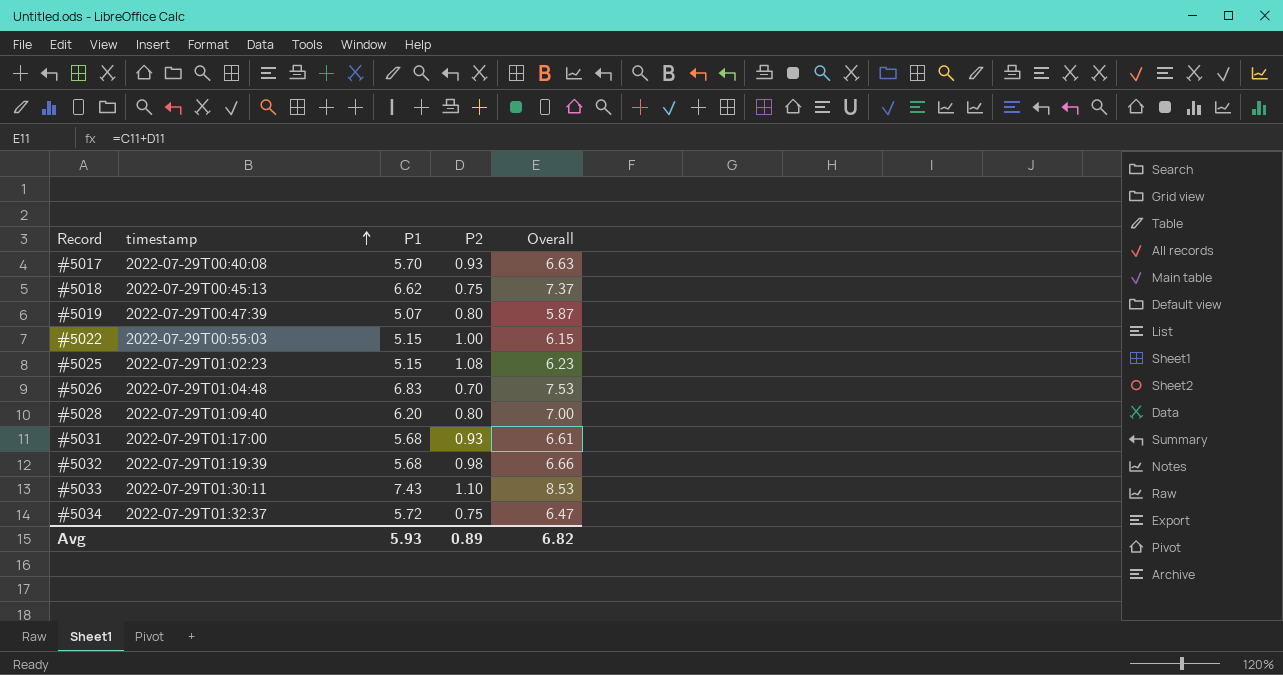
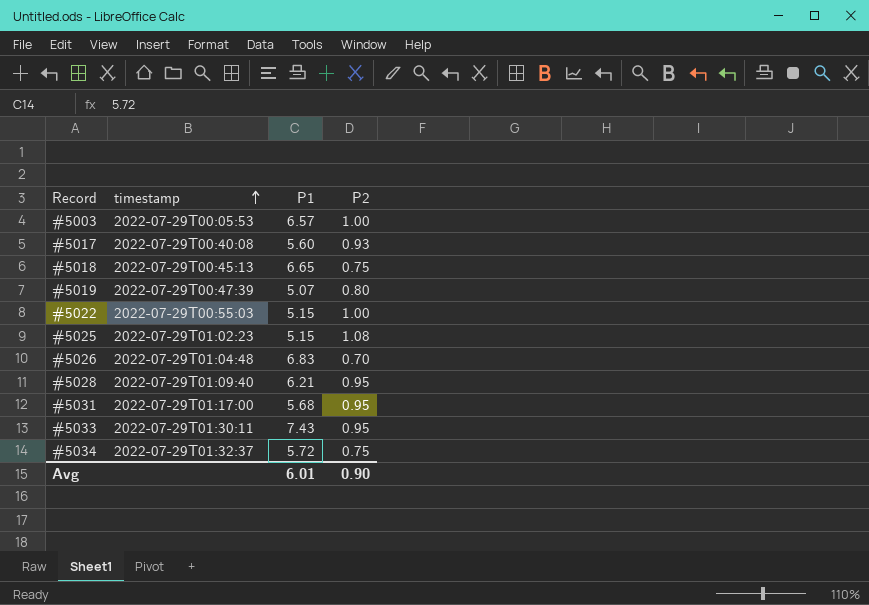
column Overall | formula: [P1] + [P2] -> none
row #5032: 2022-07-29T01:19:39 | 5.68 | 0.98 | 6.66 -> none
row #5003: none -> 2022-07-29T00:05:53 | 6.57 | 1.00
#5017 | P1: 5.70 -> 5.60
#5018 | P1: 6.62 -> 6.65
#5028 | P1: 6.20 -> 6.21
#5028 | P2: 0.80 -> 0.95
#5031 | P2: 0.93 -> 0.95
#5033 | P2: 1.10 -> 0.95
Avg | P1: 5.93 -> 6.01
Avg | P2: 0.89 -> 0.90

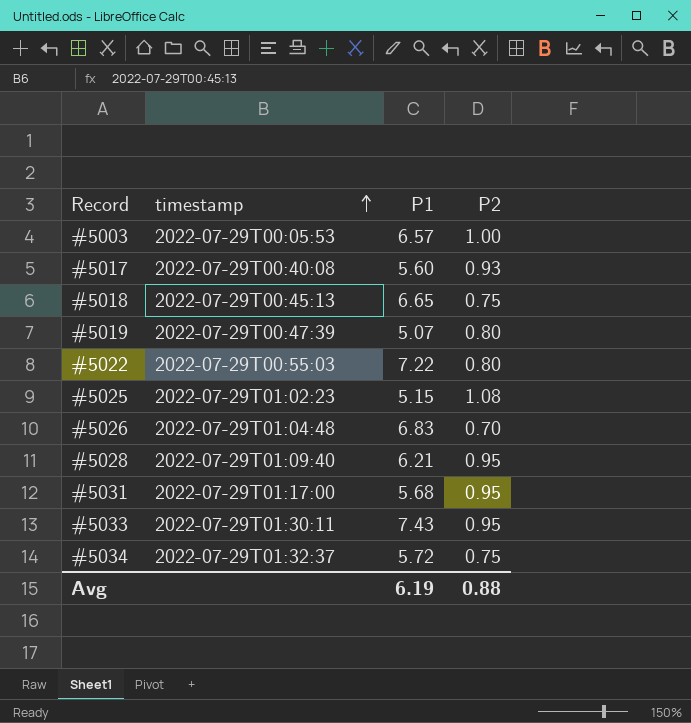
#5022 | P1: 5.15 -> 7.22
#5022 | P2: 1.00 -> 0.80
Avg | P1: 6.01 -> 6.19
Avg | P2: 0.90 -> 0.88

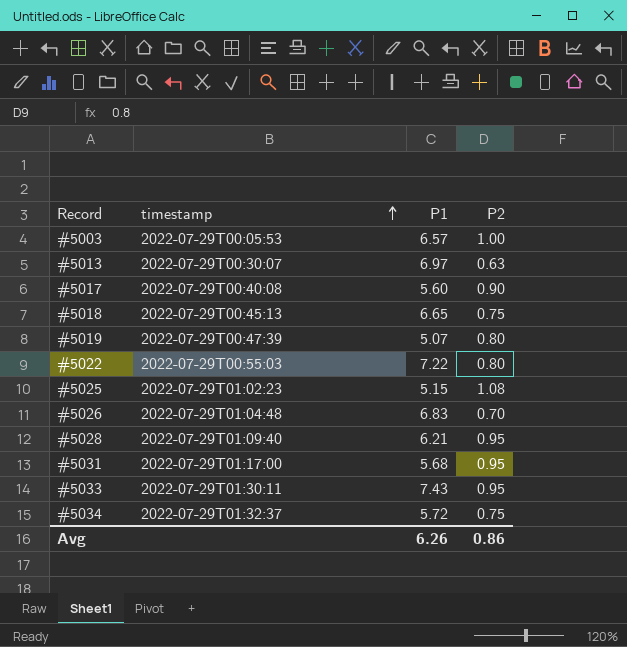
row #5013: none -> 2022-07-29T00:30:07 | 6.97 | 0.63
#5017 | P2: 0.93 -> 0.90
Avg | P1: 6.19 -> 6.26
Avg | P2: 0.88 -> 0.86

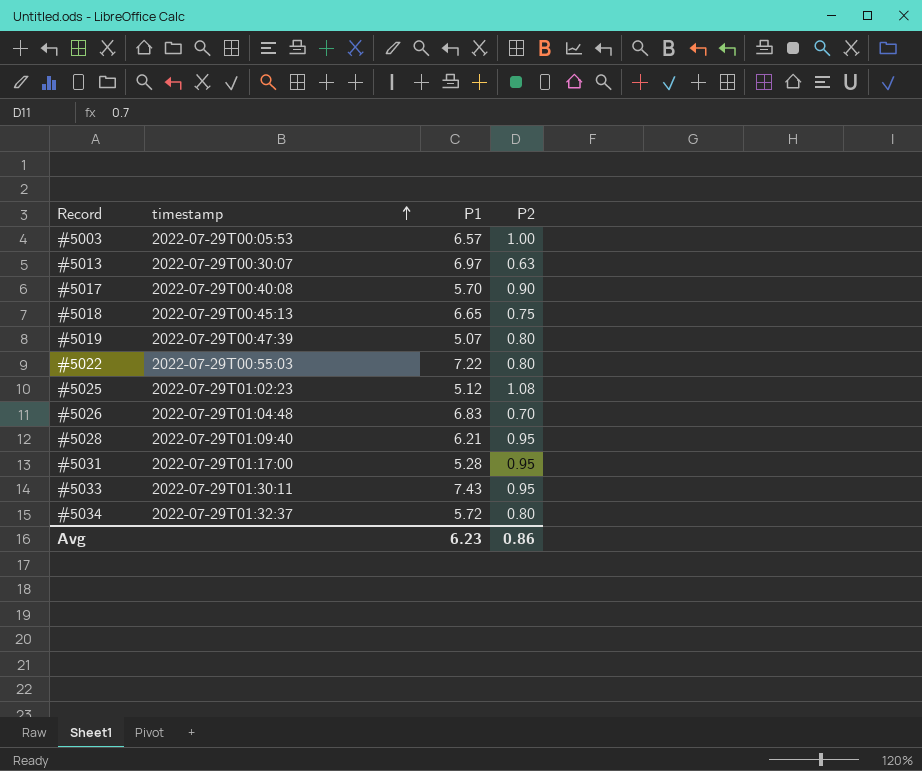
#5017 | P1: 5.60 -> 5.70
#5025 | P1: 5.15 -> 5.12
#5031 | P1: 5.68 -> 5.28
#5034 | P2: 0.75 -> 0.80
Avg | P1: 6.26 -> 6.23

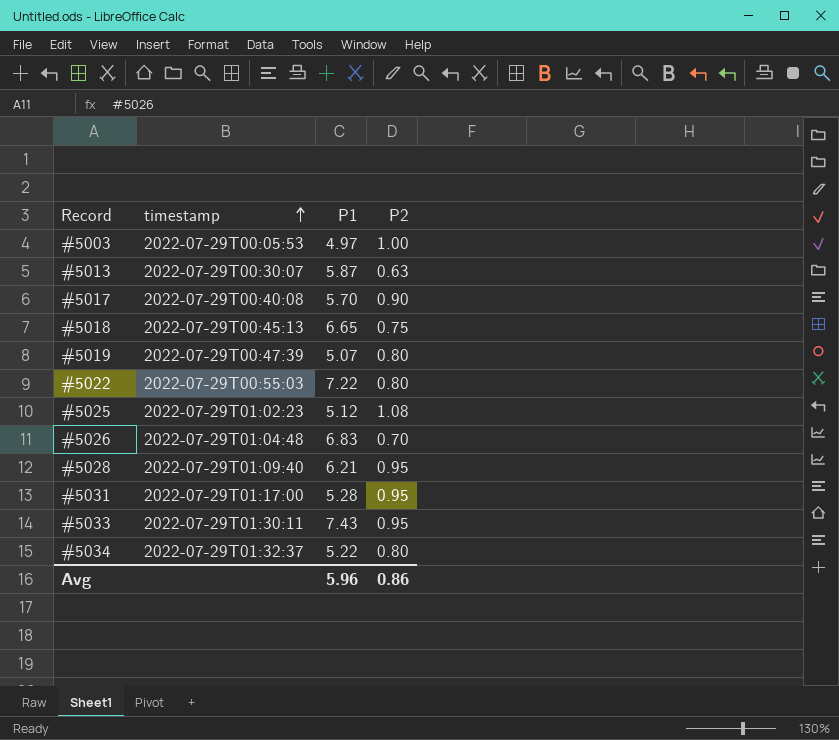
#5003 | P1: 6.57 -> 4.97
#5013 | P1: 6.97 -> 5.87
#5034 | P1: 5.72 -> 5.22
Avg | P1: 6.23 -> 5.96

